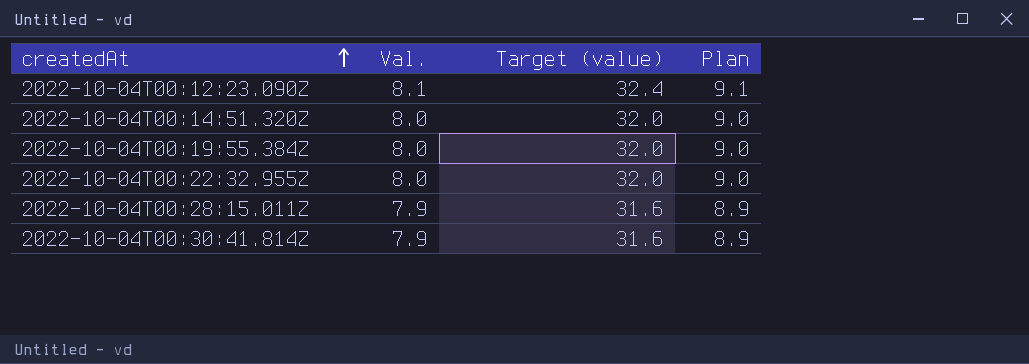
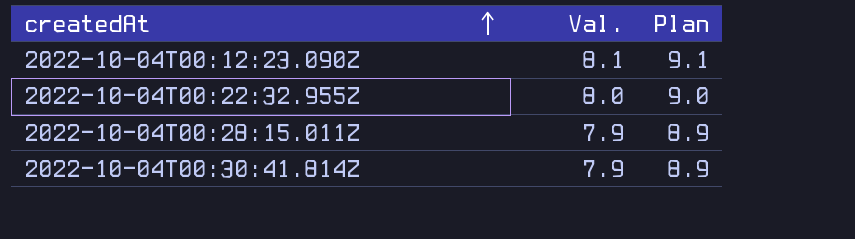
column Target (value) | formula: [Val.] * 4 -> none
row 2022-10-04T00:14:51.320Z: 8.0 | 32.0 | 9.0 -> none
row 2022-10-04T00:19:55.384Z: 8.0 | 32.0 | 9.0 -> none

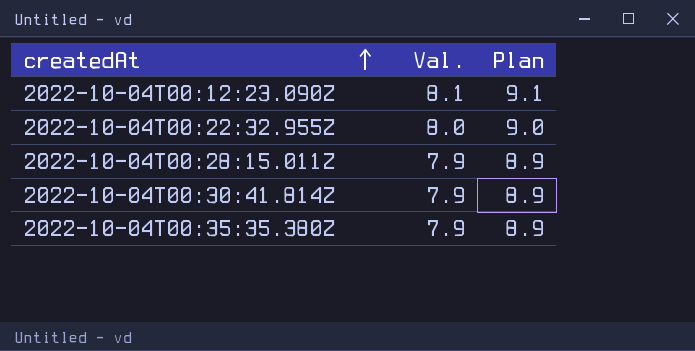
row 2022-10-04T00:35:35.380Z: none -> 7.9 | 8.9

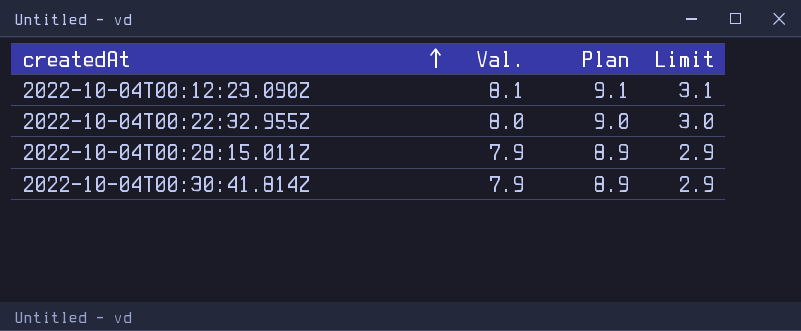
column Limit | formula: none -> [Val.] - 5
row 2022-10-04T00:35:35.380Z: 7.9 | 8.9 -> none

